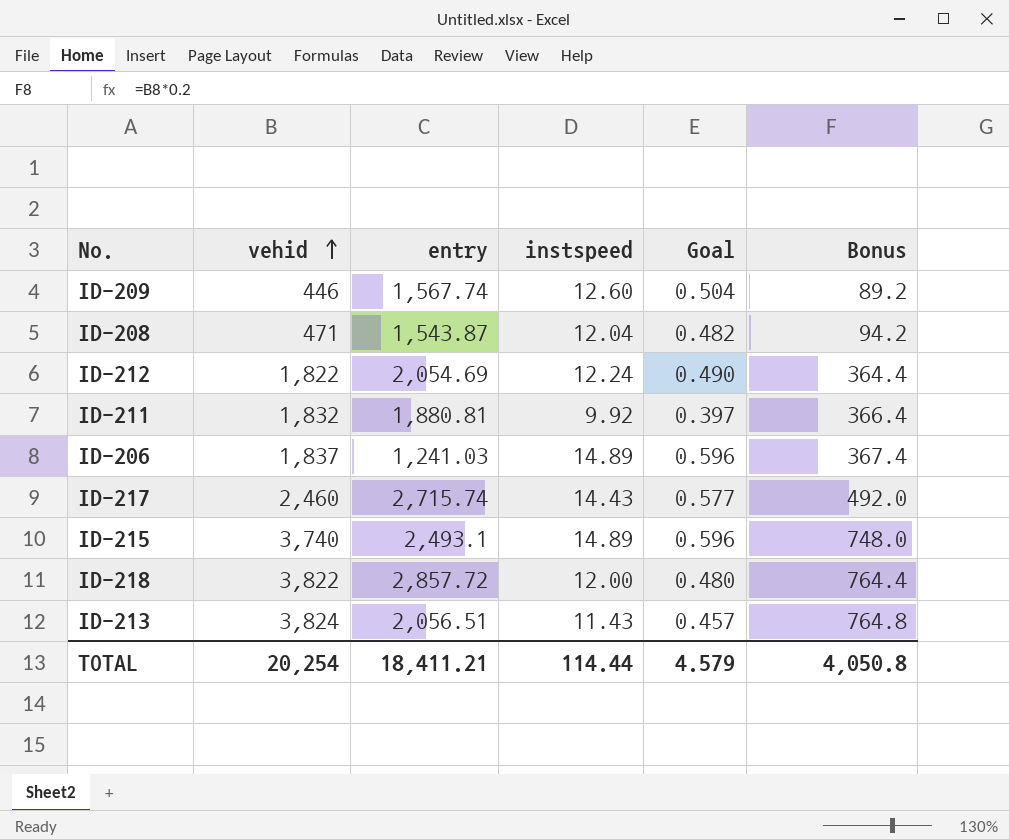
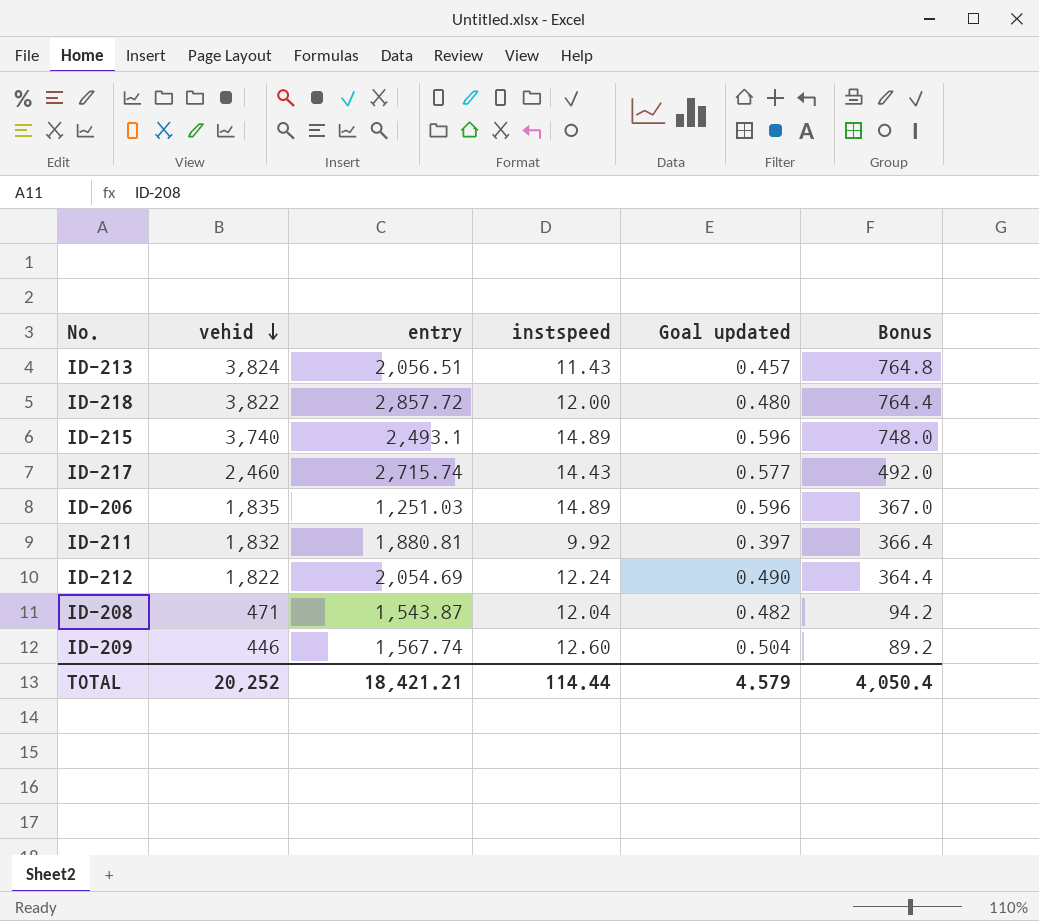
row order: vehid ascending -> vehid descending
column name: Goal -> Goal updated
ID-206 | vehid: 1,837 -> 1,835
ID-206 | entry: 1,241.03 -> 1,251.03
ID-206 | Bonus: 367.4 -> 367.0
TOTAL | vehid: 20,254 -> 20,252
TOTAL | entry: 18,411.21 -> 18,421.21
TOTAL | Bonus: 4,050.8 -> 4,050.4

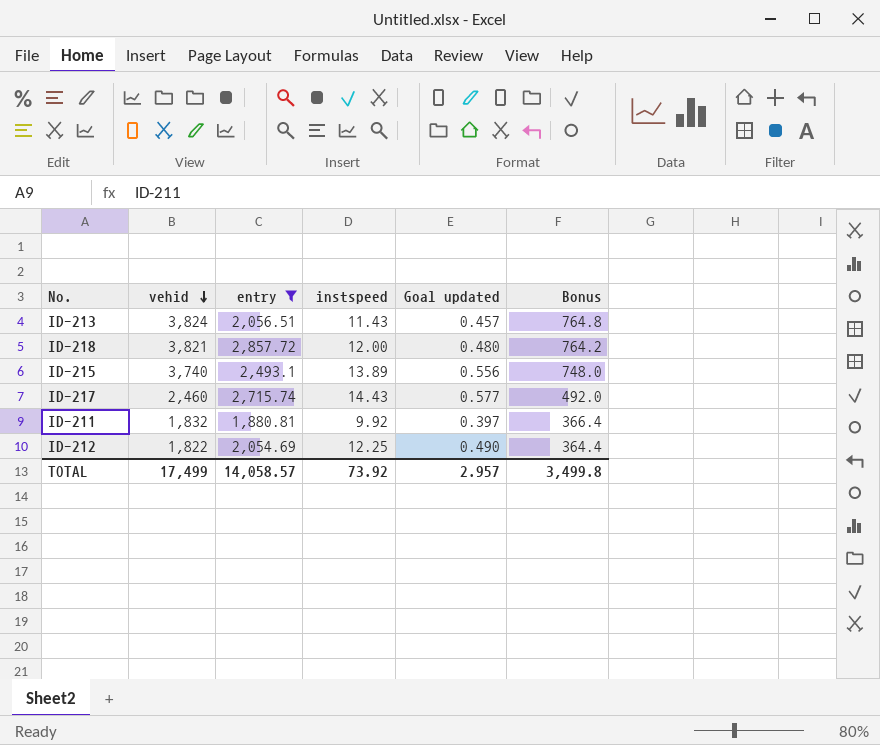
filter: none -> entry >= 1,880.81
ID-218 | vehid: 3,822 -> 3,821
ID-218 | Bonus: 764.4 -> 764.2
ID-215 | instspeed: 14.89 -> 13.89
ID-215 | Goal updated: 0.596 -> 0.556
ID-212 | instspeed: 12.24 -> 12.25
TOTAL | vehid: 20,252 -> 17,499
TOTAL | entry: 18,421.21 -> 14,058.57
TOTAL | instspeed: 114.44 -> 73.92
TOTAL | Goal updated: 4.579 -> 2.957
TOTAL | Bonus: 4,050.4 -> 3,499.8

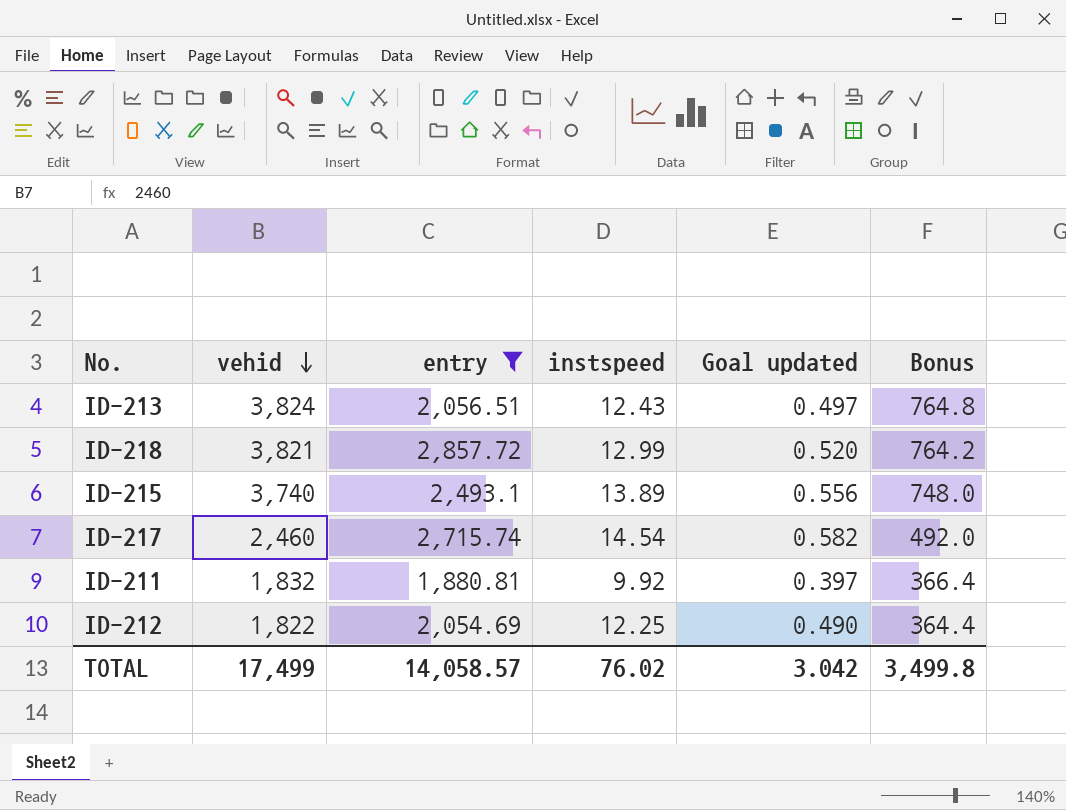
ID-213 | instspeed: 11.43 -> 12.43
ID-213 | Goal updated: 0.457 -> 0.497
ID-218 | instspeed: 12.00 -> 12.99
ID-218 | Goal updated: 0.480 -> 0.520
ID-217 | instspeed: 14.43 -> 14.54
ID-217 | Goal updated: 0.577 -> 0.582
TOTAL | instspeed: 73.92 -> 76.02
TOTAL | Goal updated: 2.957 -> 3.042

